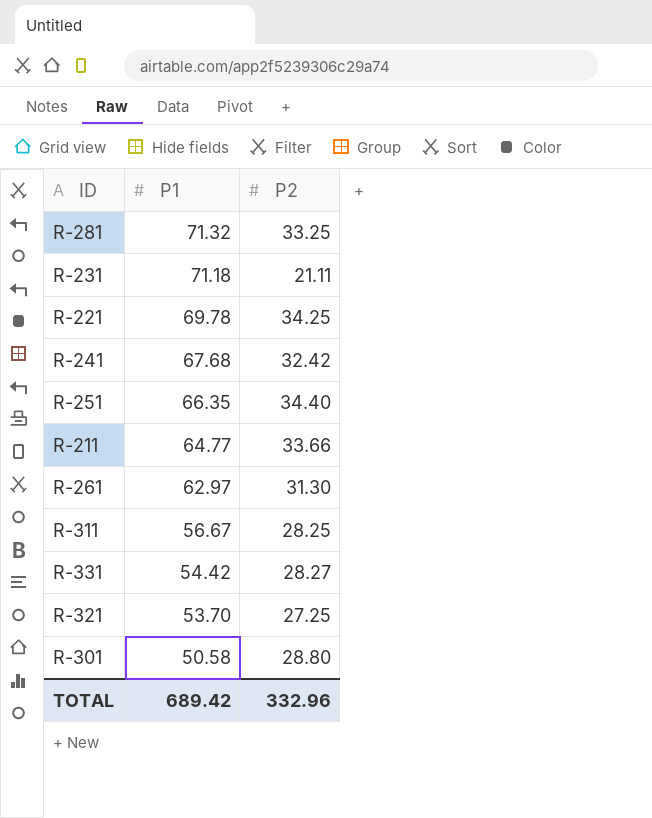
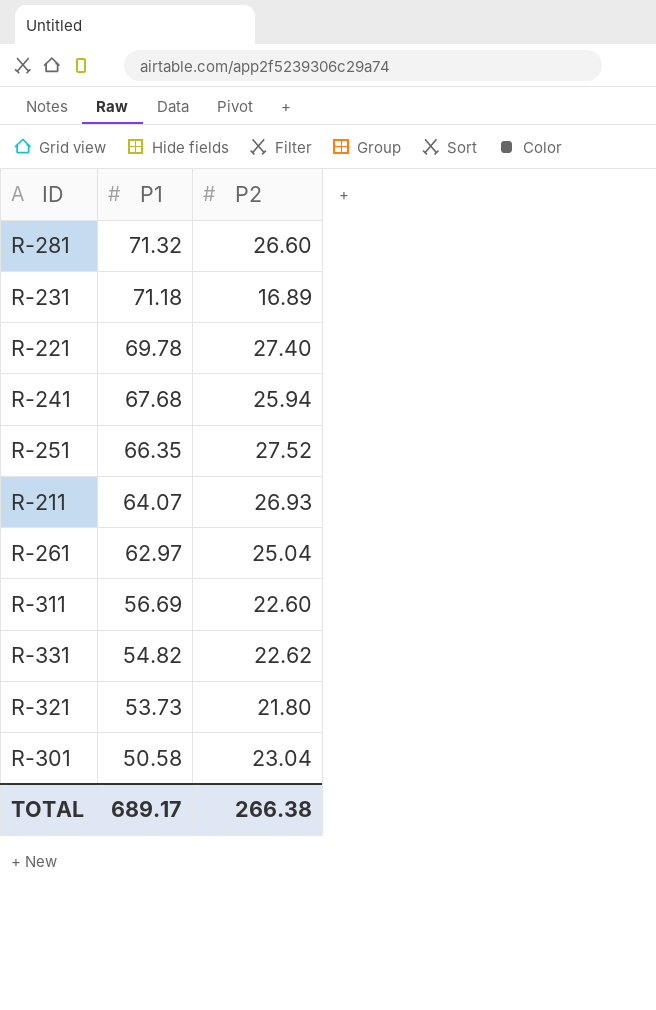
R-281 | P2: 33.25 -> 26.60
R-231 | P2: 21.11 -> 16.89
R-221 | P2: 34.25 -> 27.40
R-241 | P2: 32.42 -> 25.94
R-251 | P2: 34.40 -> 27.52
R-211 | P1: 64.77 -> 64.07
R-211 | P2: 33.66 -> 26.93
R-261 | P2: 31.30 -> 25.04
R-311 | P1: 56.67 -> 56.69
R-311 | P2: 28.25 -> 22.60
R-331 | P1: 54.42 -> 54.82
R-331 | P2: 28.27 -> 22.62
R-321 | P1: 53.70 -> 53.73
R-321 | P2: 27.25 -> 21.80
R-301 | P2: 28.80 -> 23.04
TOTAL | P1: 689.42 -> 689.17
TOTAL | P2: 332.96 -> 266.38

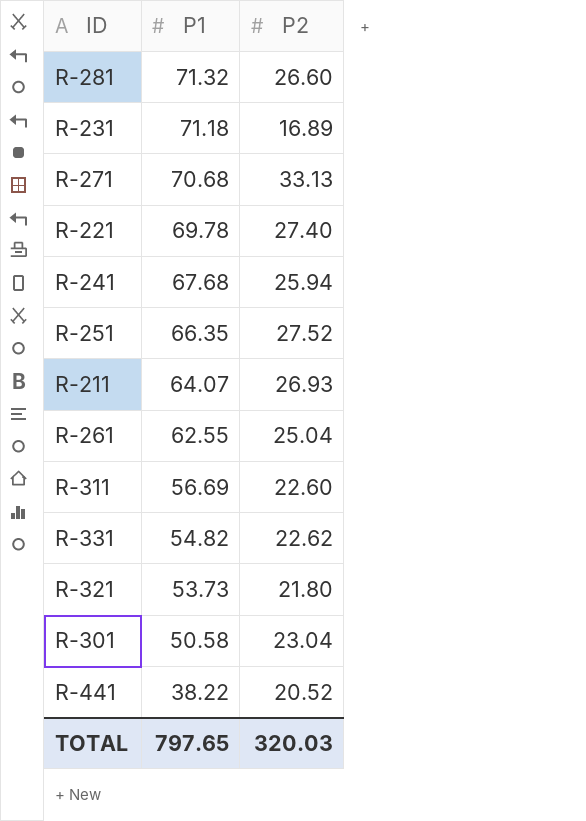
row R-271: none -> 70.68 | 33.13
R-261 | P1: 62.97 -> 62.55
row R-441: none -> 38.22 | 20.52
TOTAL | P1: 689.17 -> 797.65
TOTAL | P2: 266.38 -> 320.03

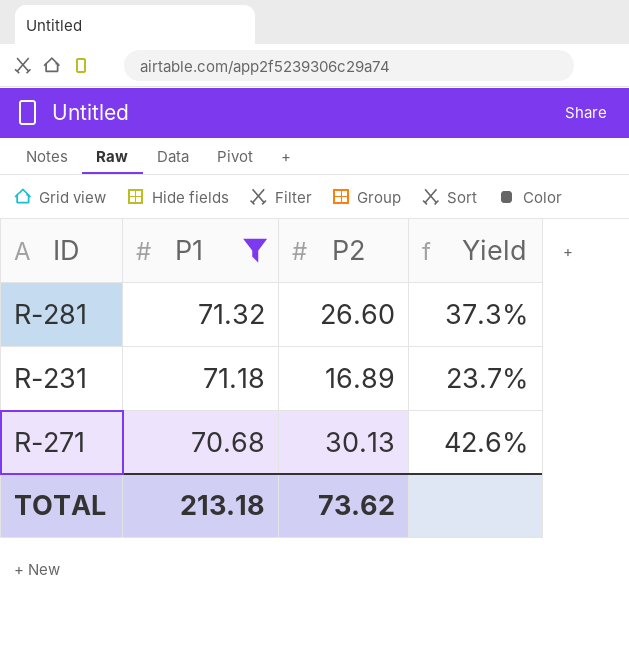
filter: none -> P1 >= 70.68
column Yield | formula: none -> [P2] / [P1]
R-271 | P2: 33.13 -> 30.13
TOTAL | P1: 797.65 -> 213.18
TOTAL | P2: 320.03 -> 73.62

